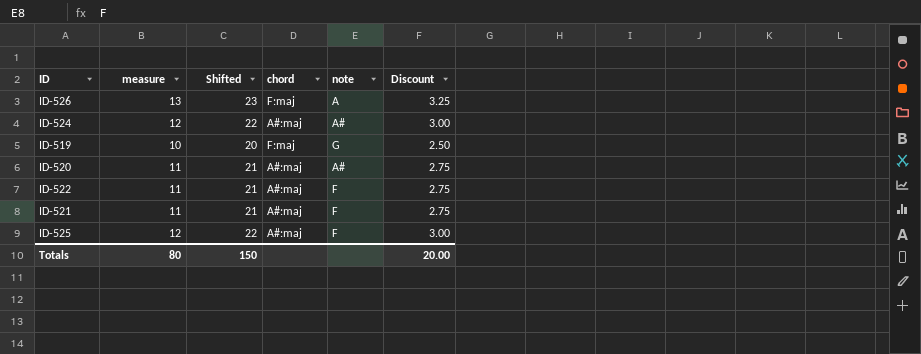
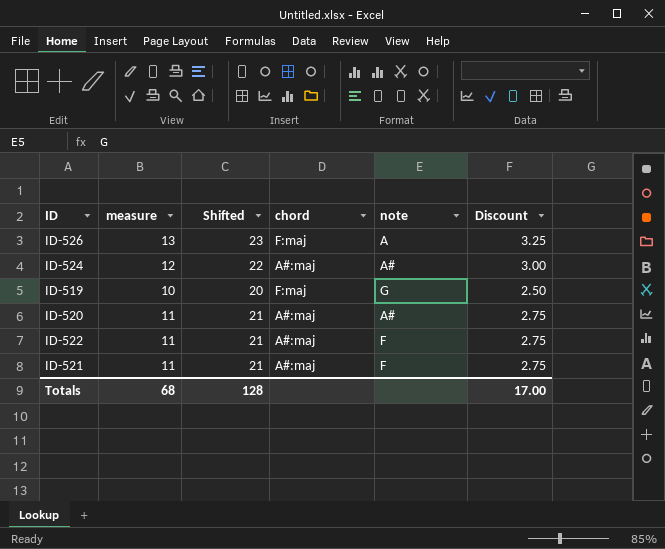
row ID-525: 12 | 22 | A#:maj | F | 3.00 -> none
Totals | measure: 80 -> 68
Totals | Shifted: 150 -> 128
Totals | Discount: 20.00 -> 17.00

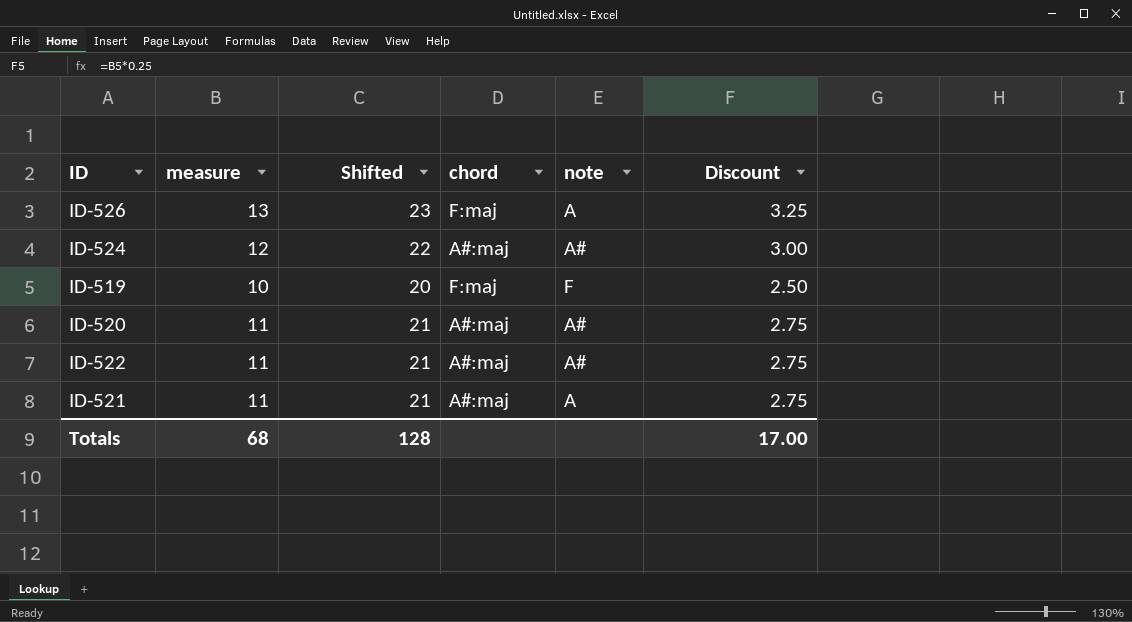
ID-519 | note: G -> F
ID-522 | note: F -> A#
ID-521 | note: F -> A

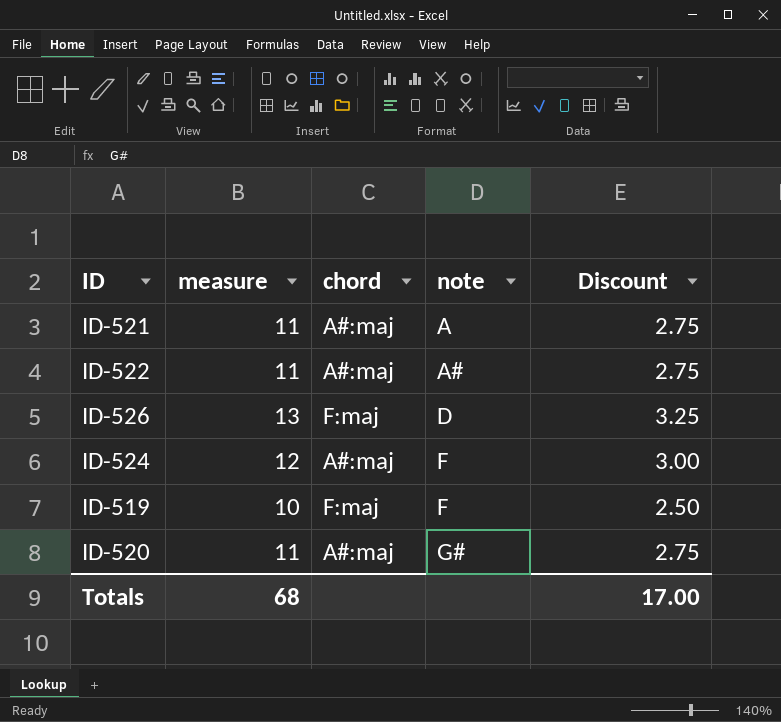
row order: none -> note ascending
column Shifted | formula: [measure] + 10 -> none
ID-526 | note: A -> D
ID-524 | note: A# -> F
ID-520 | note: A# -> G#

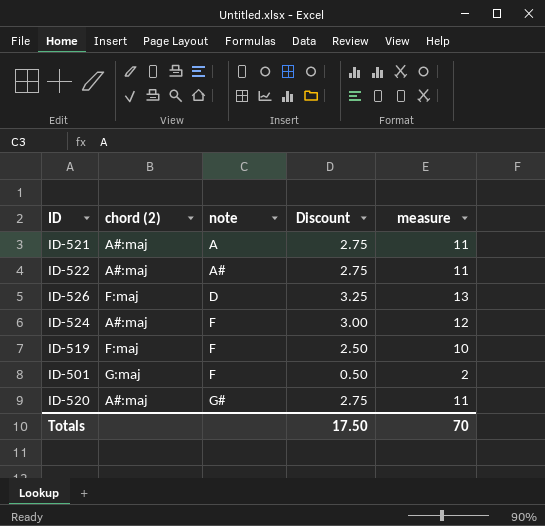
column name: chord -> chord (2)
column measure | position: 2 -> 5
row ID-501: none -> G:maj | F | 0.50 | 2
Totals | Discount: 17.00 -> 17.50
Totals | measure: 68 -> 70

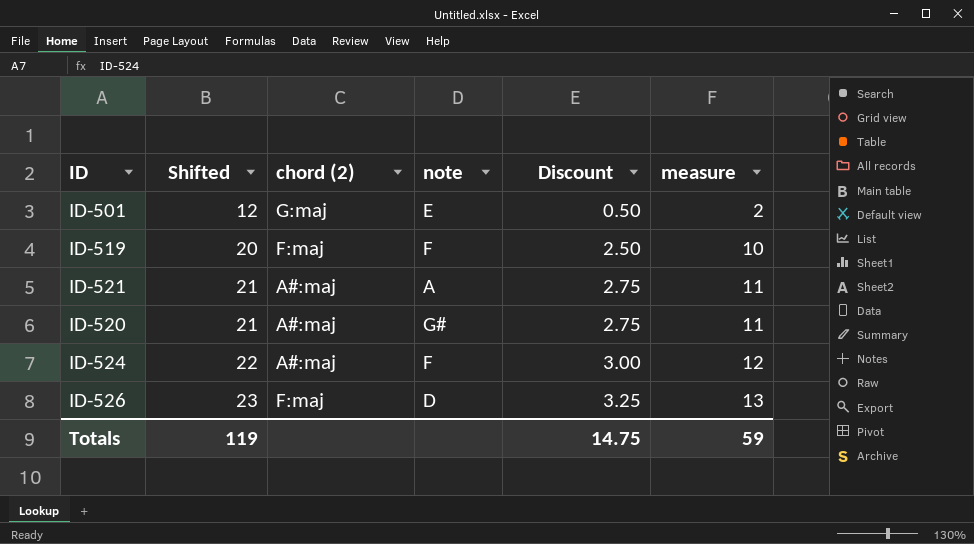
row order: note ascending -> Shifted ascending
column Shifted | formula: none -> [measure] + 10
row ID-522: A#:maj | A# | 2.75 | 11 -> none
ID-501 | note: F -> E
Totals | Discount: 17.50 -> 14.75
Totals | measure: 70 -> 59

